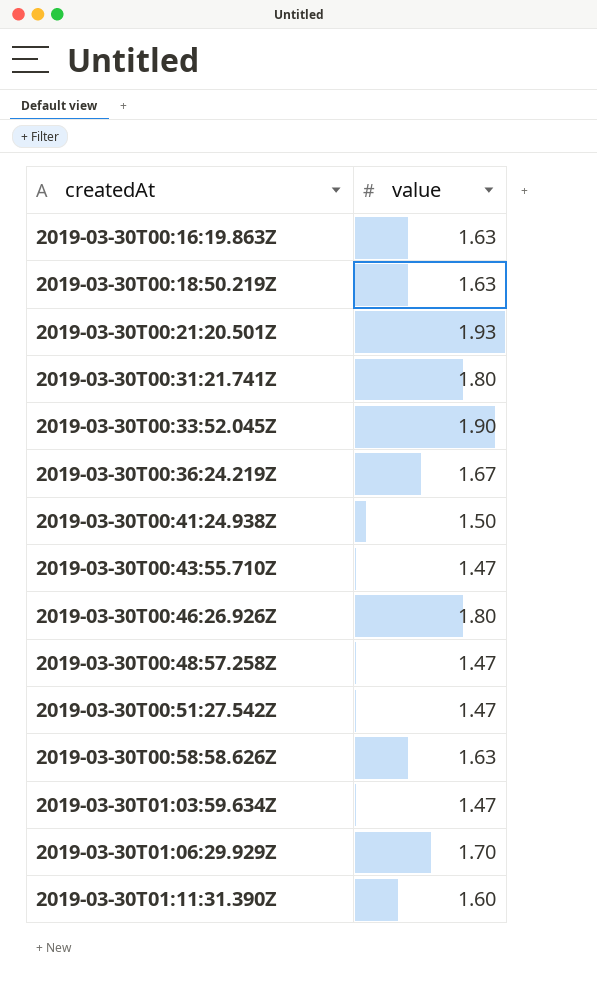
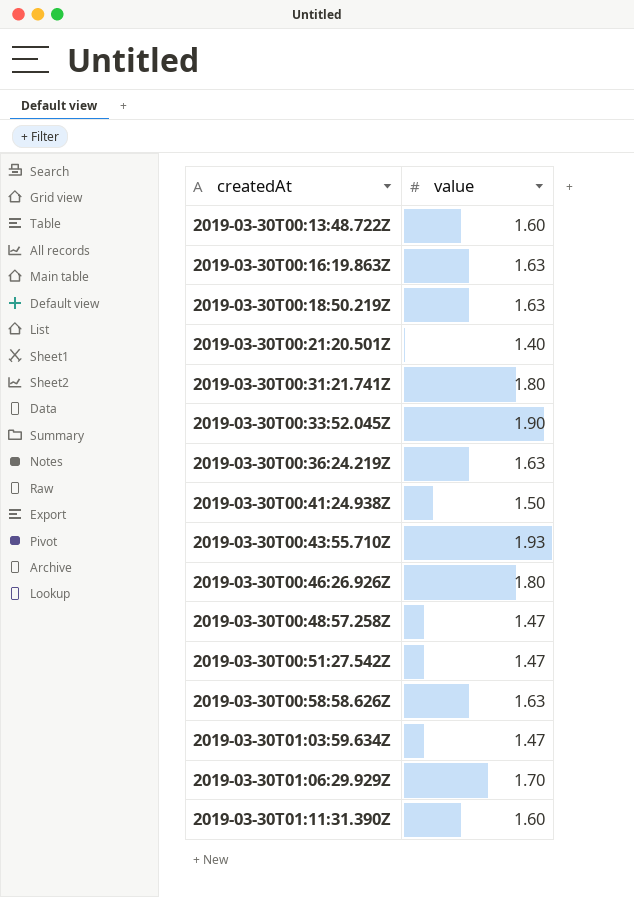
row 2019-03-30T00:13:48.722Z: none -> 1.60
2019-03-30T00:21:20.501Z | value: 1.93 -> 1.40
2019-03-30T00:36:24.219Z | value: 1.67 -> 1.63
2019-03-30T00:43:55.710Z | value: 1.47 -> 1.93

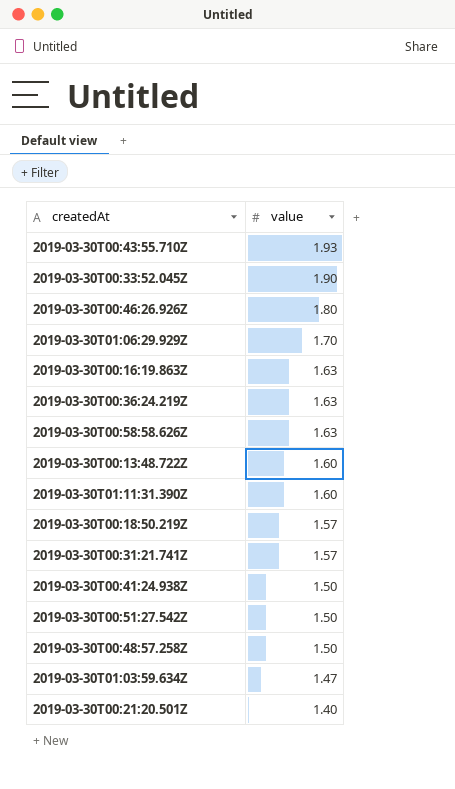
row order: createdAt ascending -> value descending
2019-03-30T00:18:50.219Z | value: 1.63 -> 1.57
2019-03-30T00:31:21.741Z | value: 1.80 -> 1.57
2019-03-30T00:51:27.542Z | value: 1.47 -> 1.50
2019-03-30T00:48:57.258Z | value: 1.47 -> 1.50

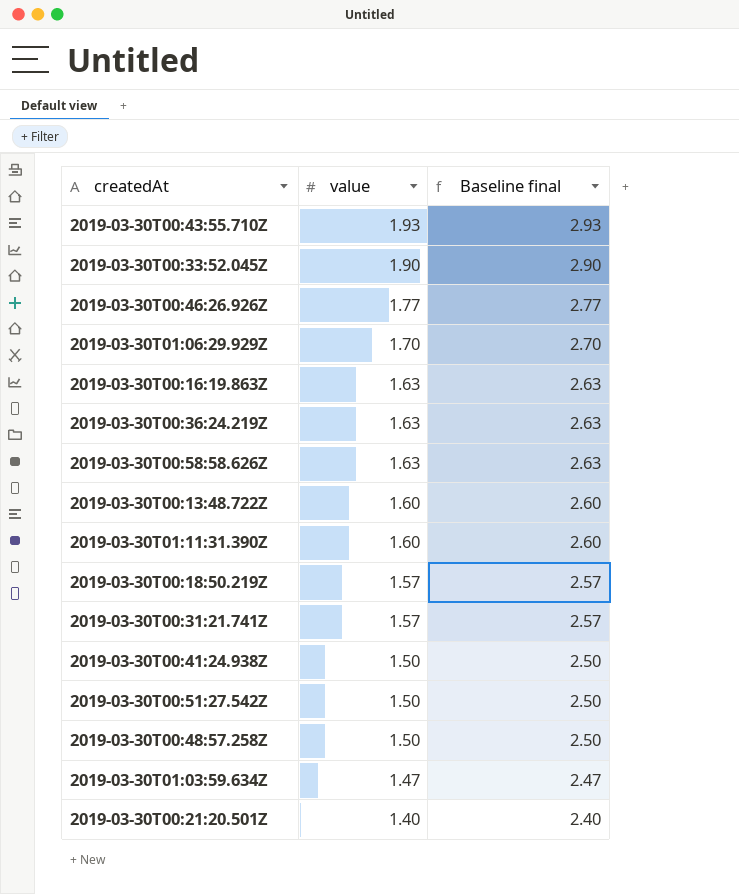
column Baseline final | formula: none -> [value] + 1
2019-03-30T00:46:26.926Z | value: 1.80 -> 1.77

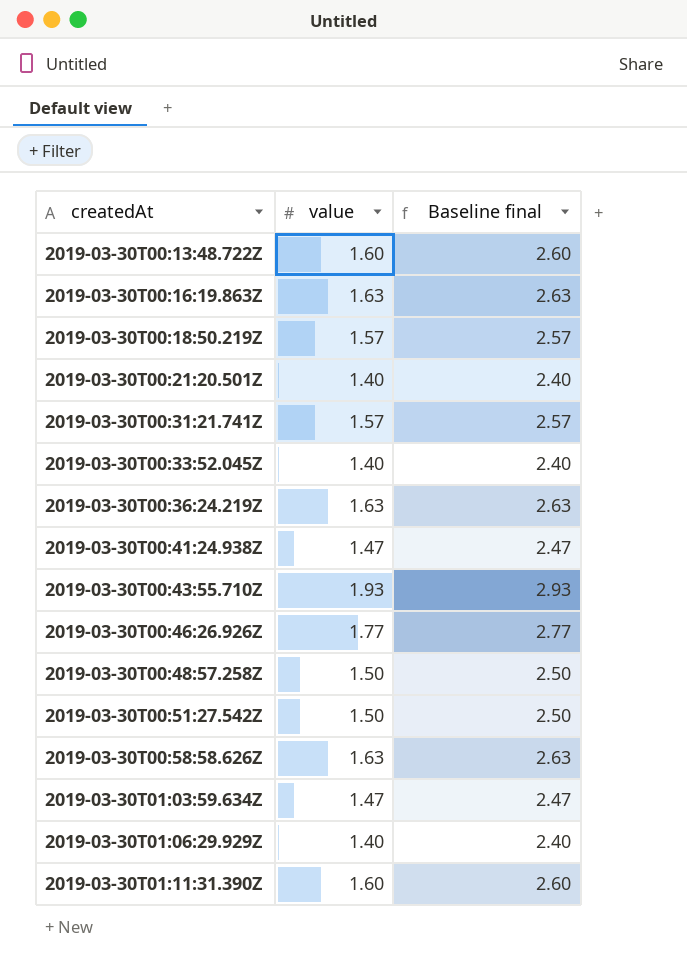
row order: value descending -> createdAt ascending
2019-03-30T00:33:52.045Z | value: 1.90 -> 1.40
2019-03-30T00:33:52.045Z | Baseline final: 2.90 -> 2.40
2019-03-30T00:41:24.938Z | value: 1.50 -> 1.47
2019-03-30T00:41:24.938Z | Baseline final: 2.50 -> 2.47
2019-03-30T01:06:29.929Z | value: 1.70 -> 1.40
2019-03-30T01:06:29.929Z | Baseline final: 2.70 -> 2.40

